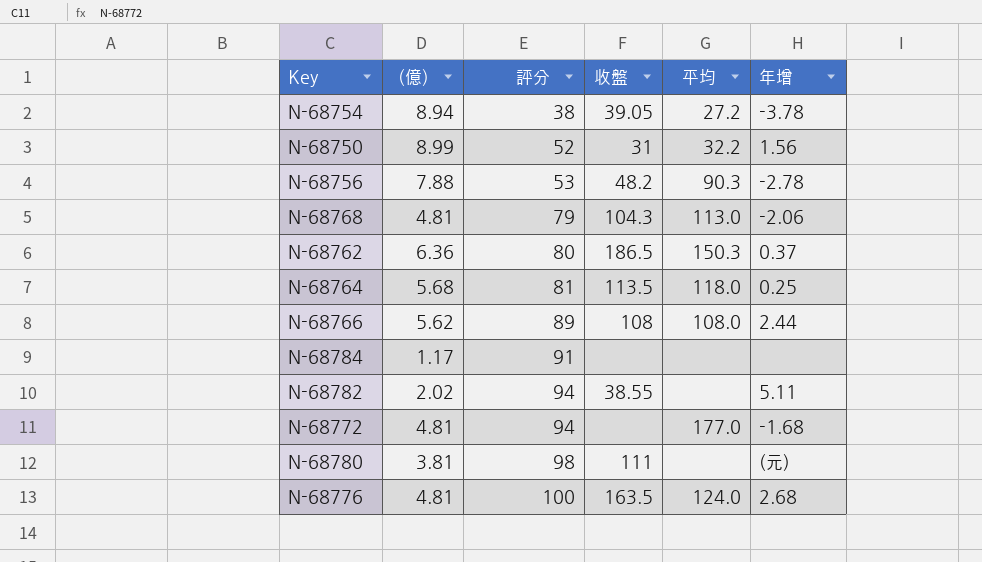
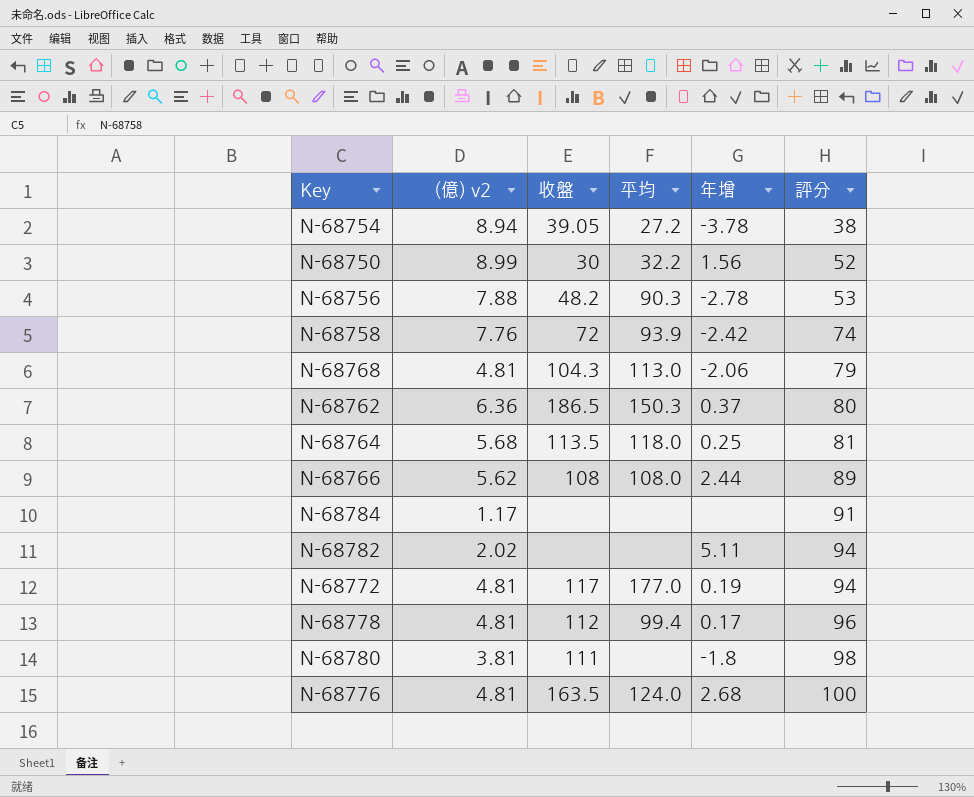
column name: (億) -> (億) v2
column 評分 | position: 3 -> 6
N-68750 | 收盤: 31 -> 30
row N-68758: none -> 7.76 | 72 | 93.9 | -2.42 | 74
N-68782 | 收盤: 38.55 -> none
N-68772 | 收盤: none -> 117
N-68772 | 年增: -1.68 -> 0.19
row N-68778: none -> 4.81 | 112 | 99.4 | 0.17 | 96
N-68780 | 年增: (元) -> -1.8

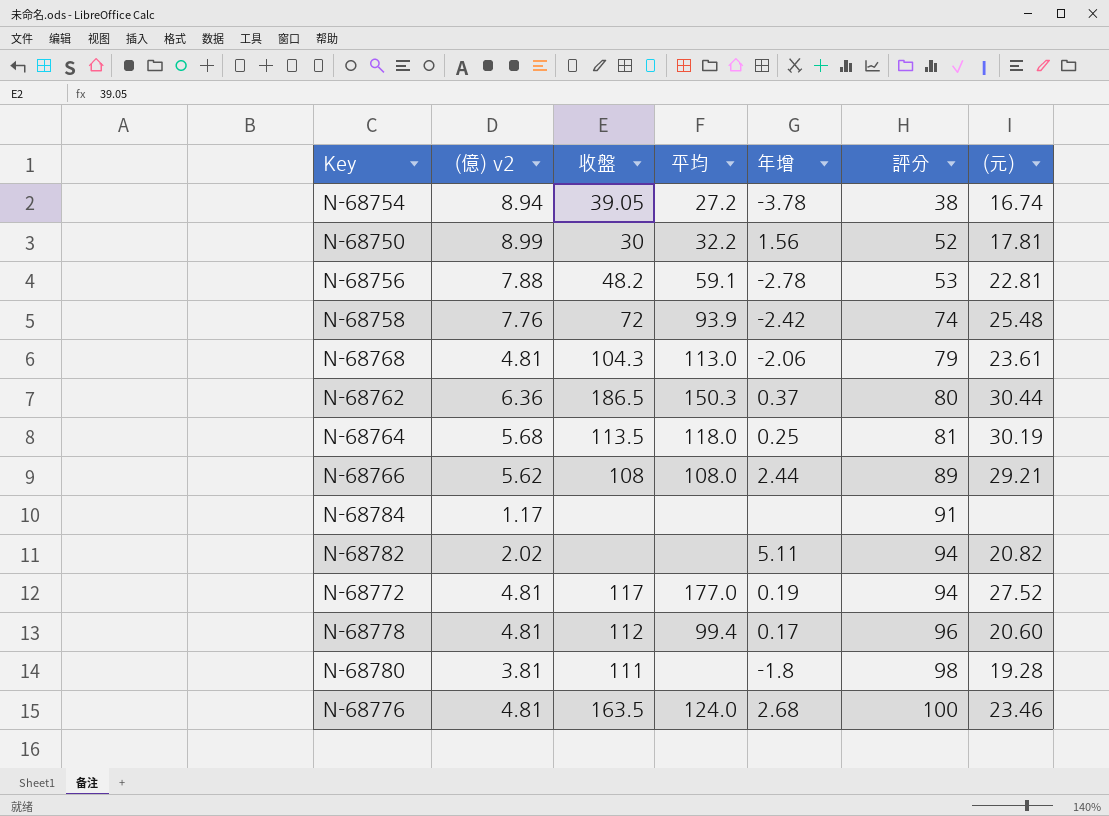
column (元) | position: none -> 7
N-68756 | 平均: 90.3 -> 59.1

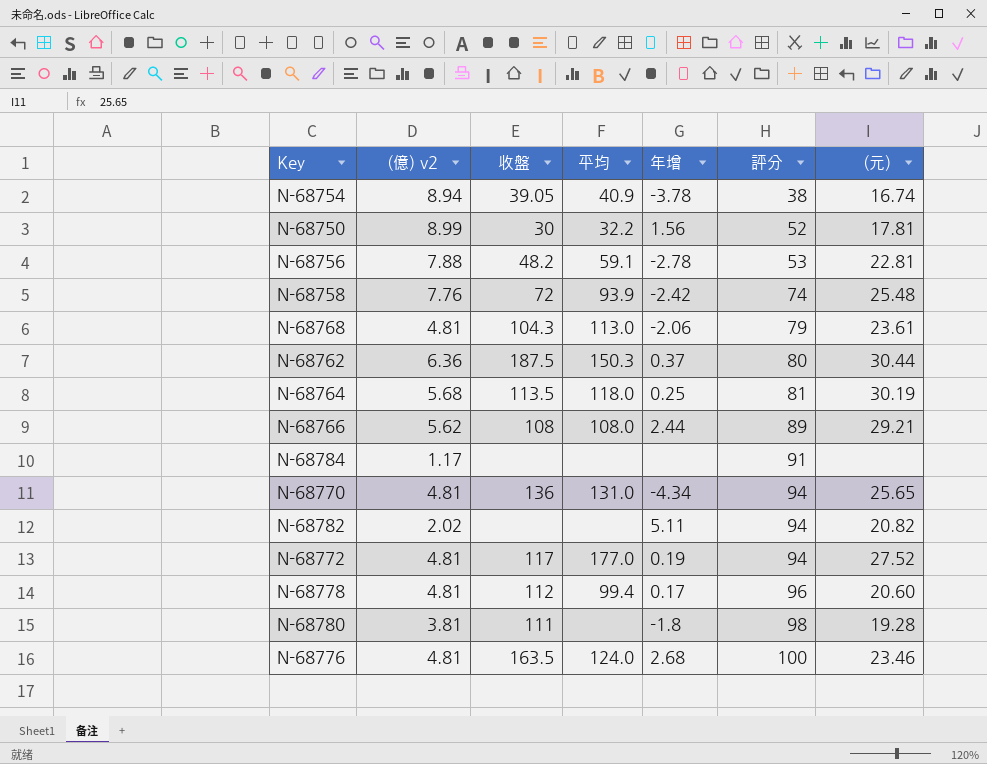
N-68754 | 平均: 27.2 -> 40.9
N-68762 | 收盤: 186.5 -> 187.5
row N-68770: none -> 4.81 | 136 | 131.0 | -4.34 | 94 | 25.65

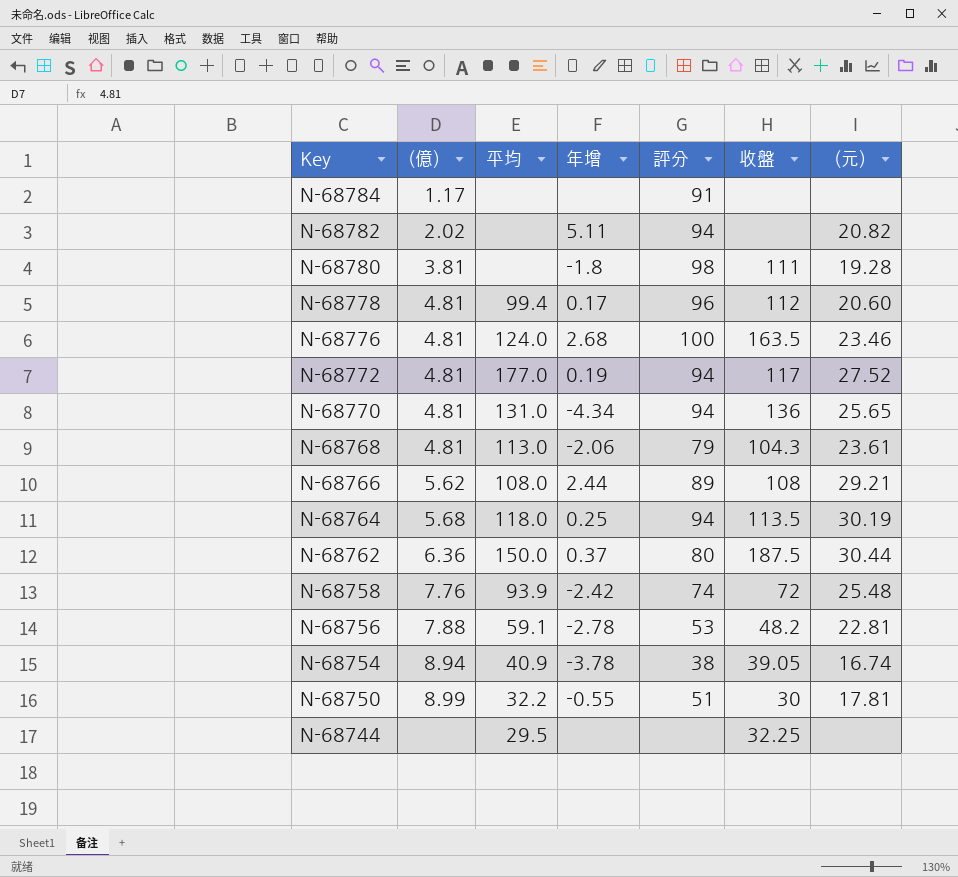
row order: 評分 ascending -> Key descending
column name: (億) v2 -> (億)
column 收盤 | position: 3 -> 6
N-68764 | 評分: 81 -> 94
N-68762 | 平均: 150.3 -> 150.0
N-68750 | 年增: 1.56 -> -0.55
N-68750 | 評分: 52 -> 51
row N-68744: none -> none | 29.5 | none | none | 32.25 | none

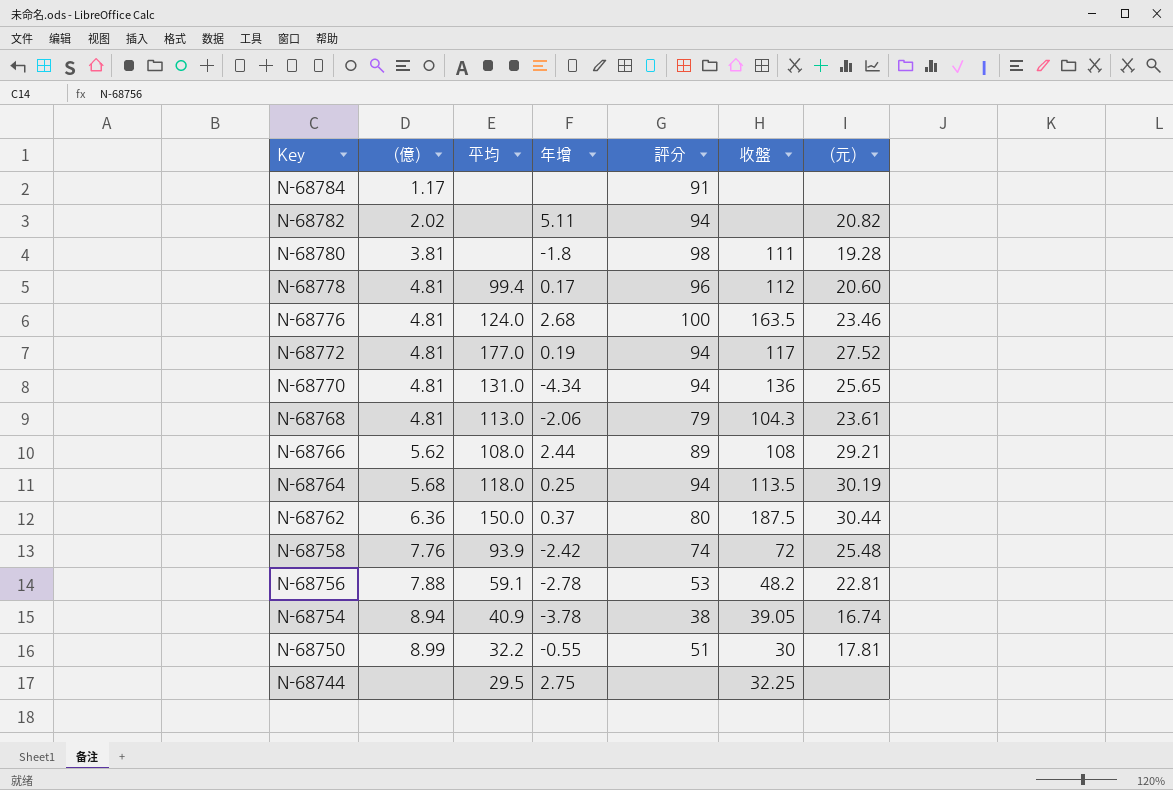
N-68744 | 年增: none -> 2.75

